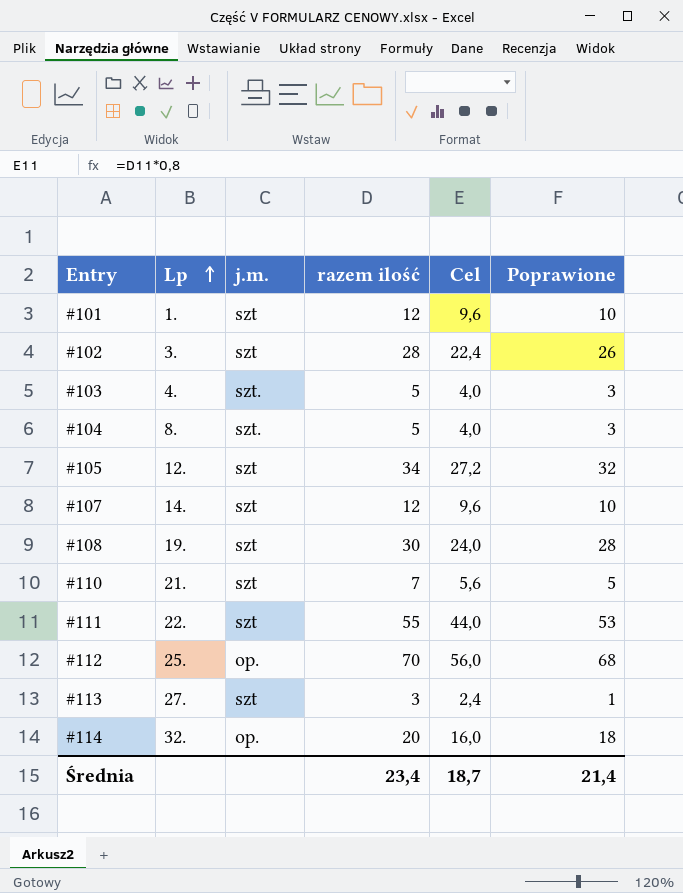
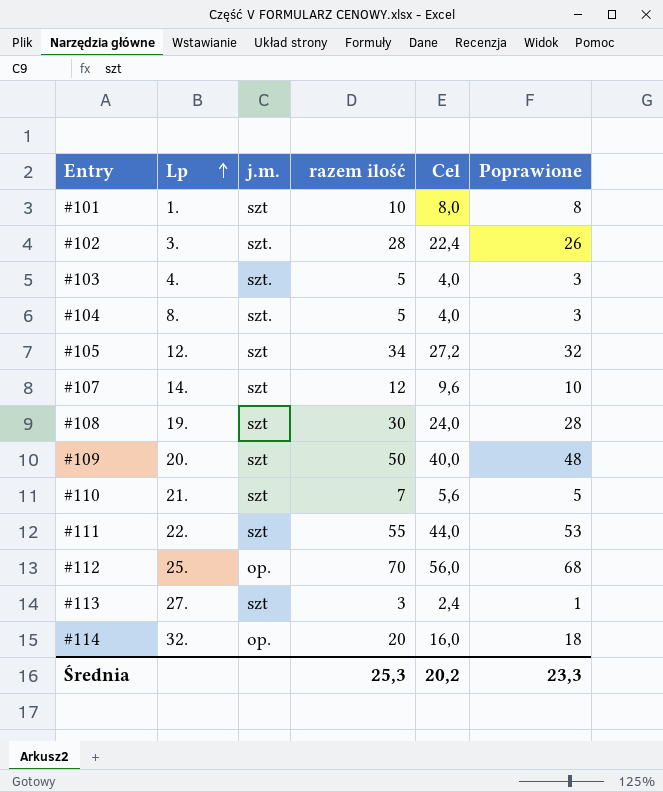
#101 | razem ilość: 12 -> 10
#101 | Cel: 9,6 -> 8,0
#101 | Poprawione: 10 -> 8
#102 | j.m.: szt -> szt.
row #109: none -> 20. | szt | 50 | 40,0 | 48
Średnia | razem ilość: 23,4 -> 25,3
Średnia | Cel: 18,7 -> 20,2
Średnia | Poprawione: 21,4 -> 23,3

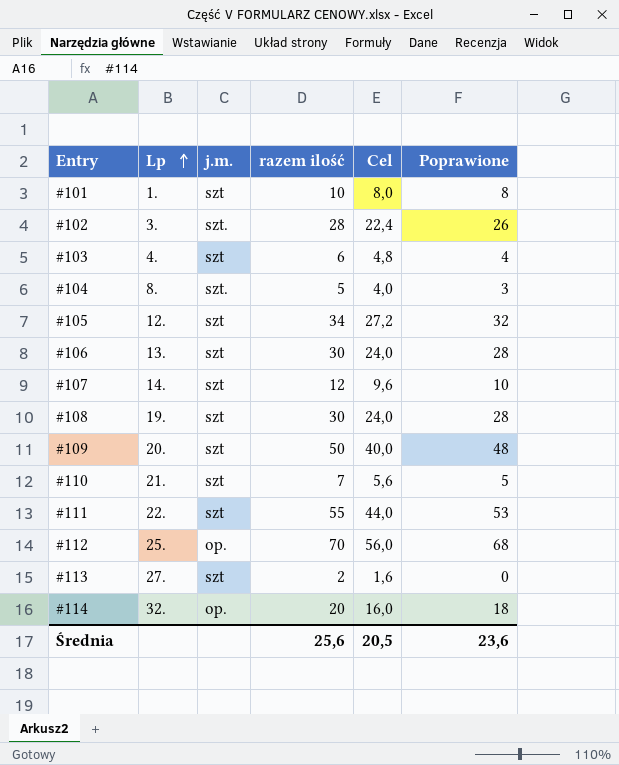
#103 | j.m.: szt. -> szt
#103 | razem ilość: 5 -> 6
#103 | Cel: 4,0 -> 4,8
#103 | Poprawione: 3 -> 4
row #106: none -> 13. | szt | 30 | 24,0 | 28
#113 | razem ilość: 3 -> 2
#113 | Cel: 2,4 -> 1,6
#113 | Poprawione: 1 -> 0
Średnia | razem ilość: 25,3 -> 25,6
Średnia | Cel: 20,2 -> 20,5
Średnia | Poprawione: 23,3 -> 23,6

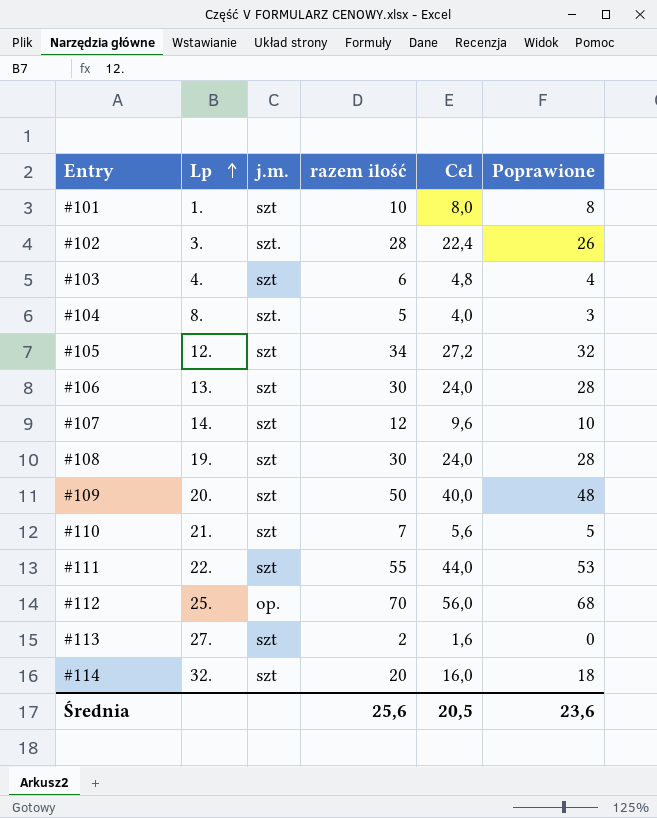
#114 | j.m.: op. -> szt

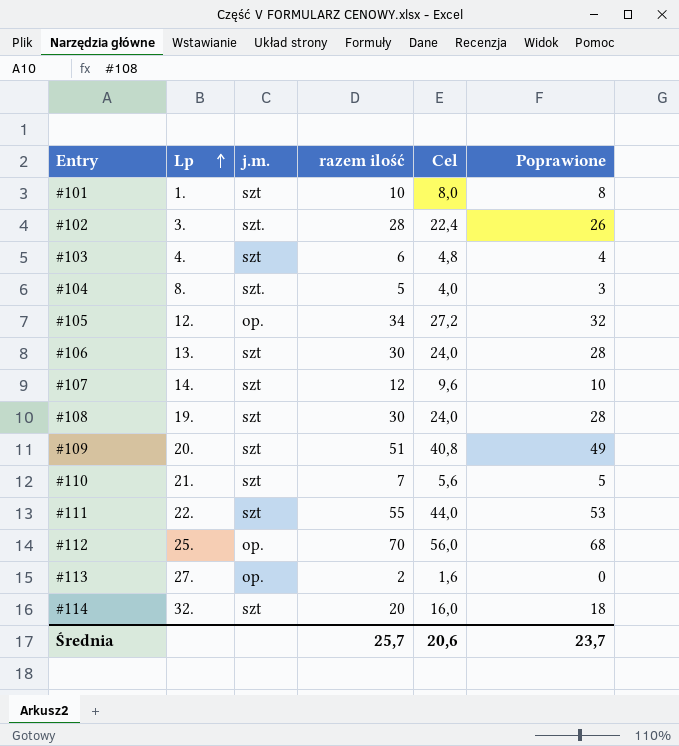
#105 | j.m.: szt -> op.
#109 | razem ilość: 50 -> 51
#109 | Cel: 40,0 -> 40,8
#109 | Poprawione: 48 -> 49
#113 | j.m.: szt -> op.
Średnia | razem ilość: 25,6 -> 25,7
Średnia | Cel: 20,5 -> 20,6
Średnia | Poprawione: 23,6 -> 23,7

